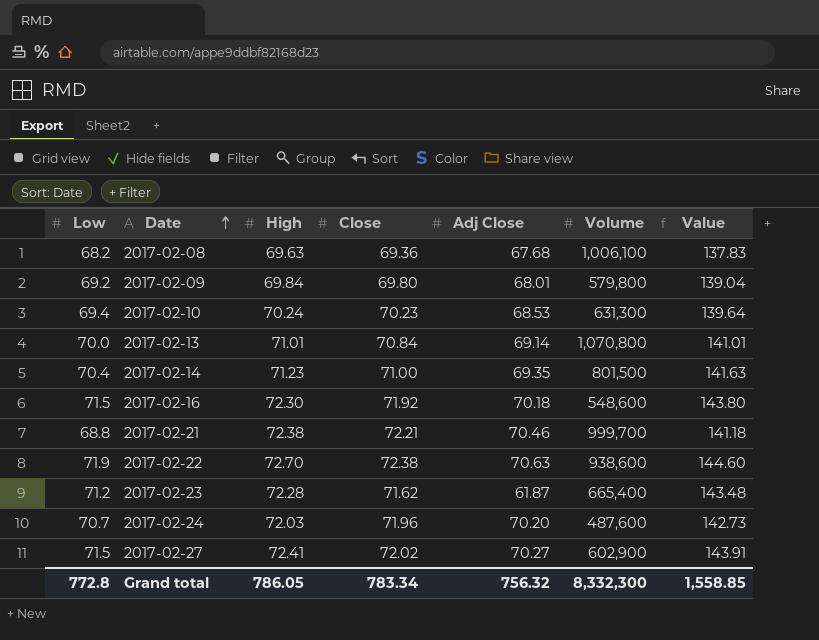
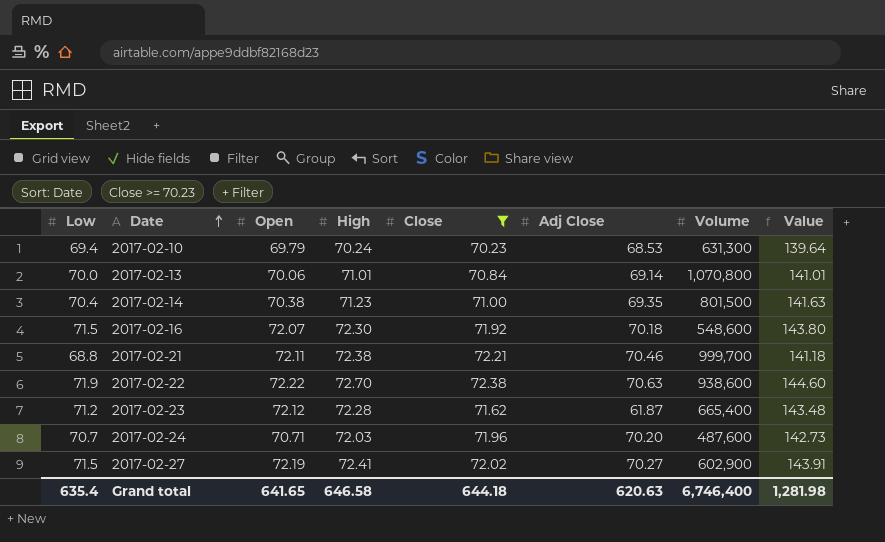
filter: none -> Close >= 70.23
column Open | position: none -> 3
Grand total | Low: 772.8 -> 635.4
Grand total | High: 786.05 -> 646.58
Grand total | Close: 783.34 -> 644.18
Grand total | Adj Close: 756.32 -> 620.63
Grand total | Volume: 8,332,300 -> 6,746,400
Grand total | Value: 1,558.85 -> 1,281.98

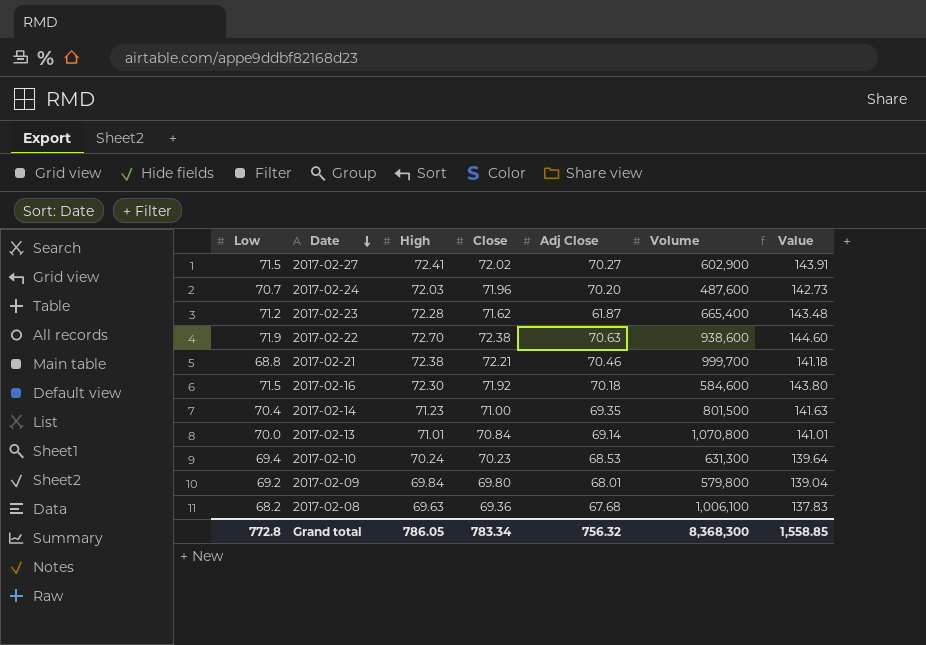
filter: Close >= 70.23 -> none
row order: Date ascending -> Date descending
column Open | position: 3 -> none
2017-02-16 | Volume: 548,600 -> 584,600
Grand total | Low: 635.4 -> 772.8
Grand total | High: 646.58 -> 786.05
Grand total | Close: 644.18 -> 783.34
Grand total | Adj Close: 620.63 -> 756.32
Grand total | Volume: 6,746,400 -> 8,368,300
Grand total | Value: 1,281.98 -> 1,558.85

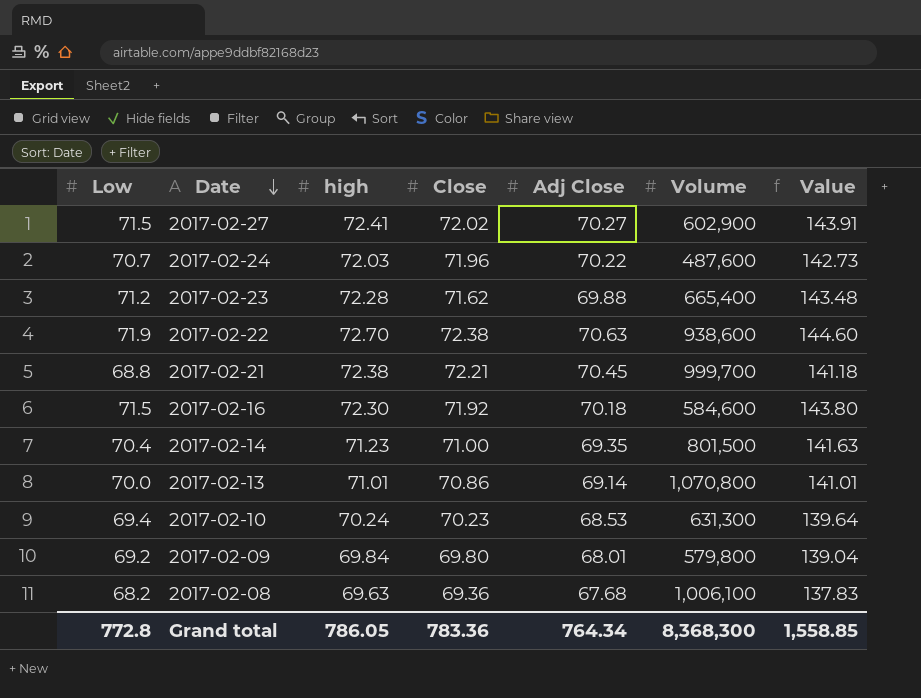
column name: High -> high
2017-02-24 | Adj Close: 70.20 -> 70.22
2017-02-23 | Adj Close: 61.87 -> 69.88
2017-02-21 | Adj Close: 70.46 -> 70.45
2017-02-13 | Close: 70.84 -> 70.86
Grand total | Close: 783.34 -> 783.36
Grand total | Adj Close: 756.32 -> 764.34

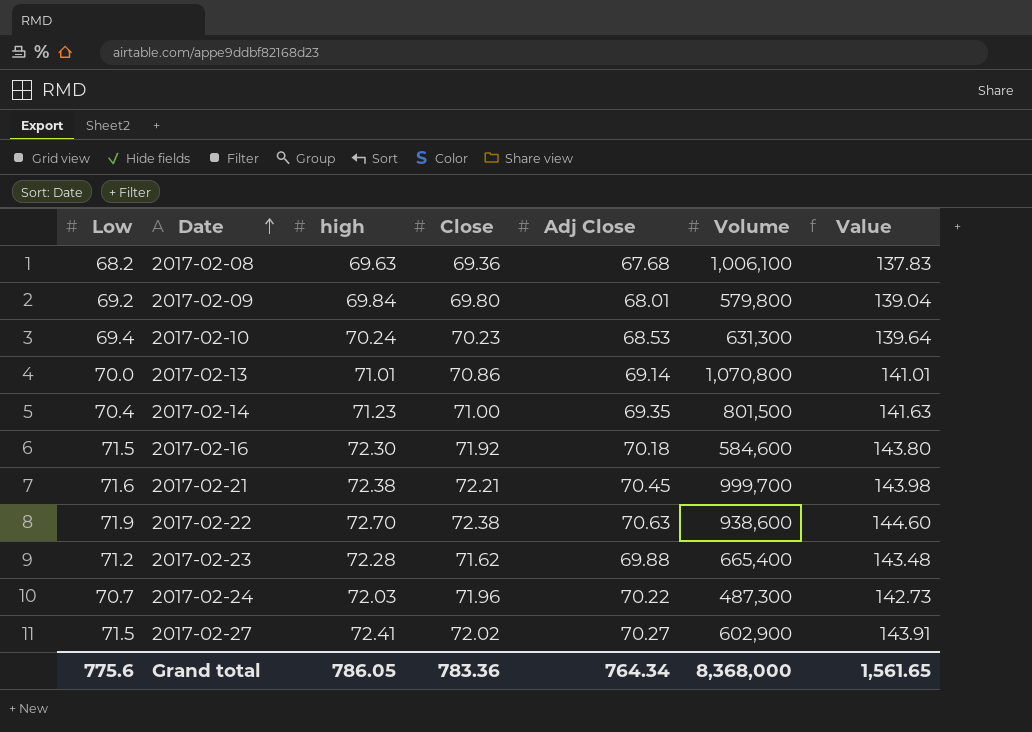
row order: Date descending -> Date ascending
2017-02-21 | Low: 68.8 -> 71.6
2017-02-21 | Value: 141.18 -> 143.98
2017-02-24 | Volume: 487,600 -> 487,300
Grand total | Low: 772.8 -> 775.6
Grand total | Volume: 8,368,300 -> 8,368,000
Grand total | Value: 1,558.85 -> 1,561.65

